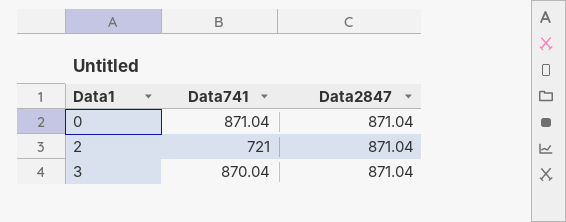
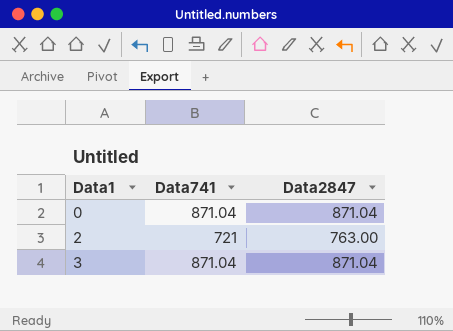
2 | Data2847: 871.04 -> 763.00
3 | Data741: 870.04 -> 871.04

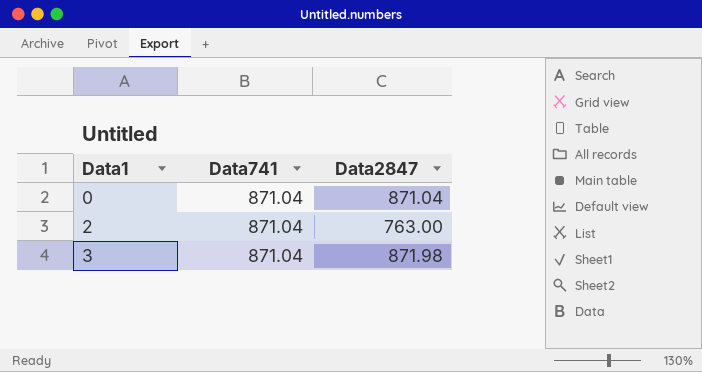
2 | Data741: 721 -> 871.04
3 | Data2847: 871.04 -> 871.98

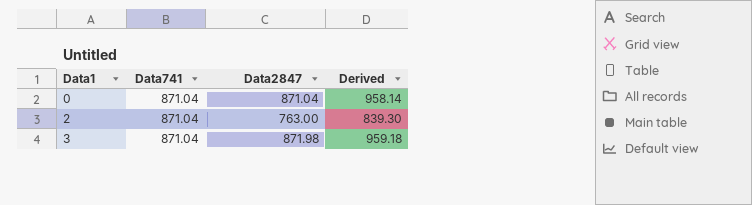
column Derived | formula: none -> [Data2847] * 1.1

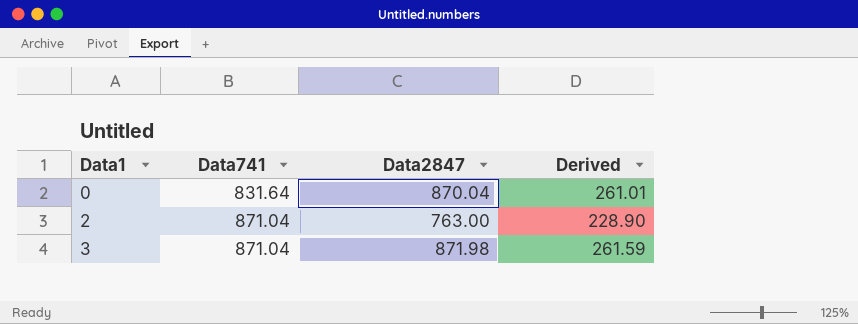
column Derived | formula: [Data2847] * 1.1 -> [Data2847] * 0.3
0 | Data741: 871.04 -> 831.64
0 | Data2847: 871.04 -> 870.04

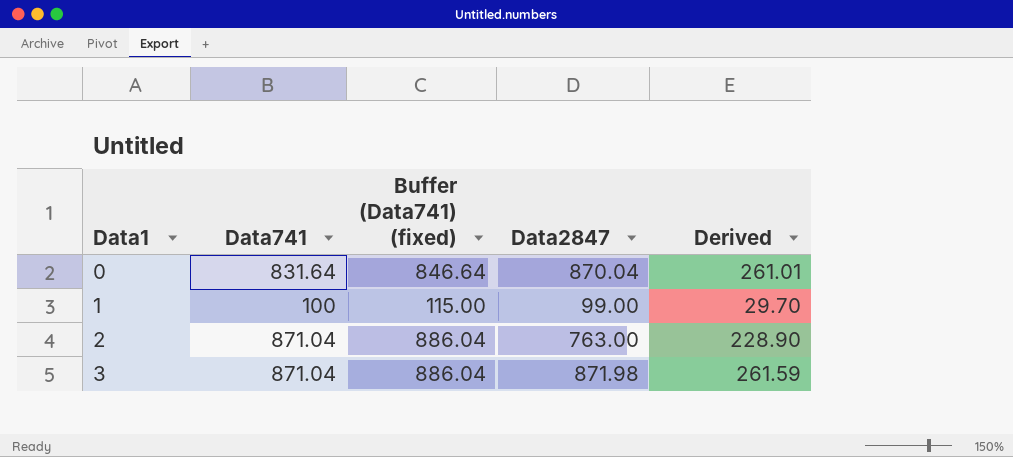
column Buffer (Data741) (fixed) | formula: none -> [Data741] + 15
row 1: none -> 100 | 115.00 | 99.00 | 29.70

